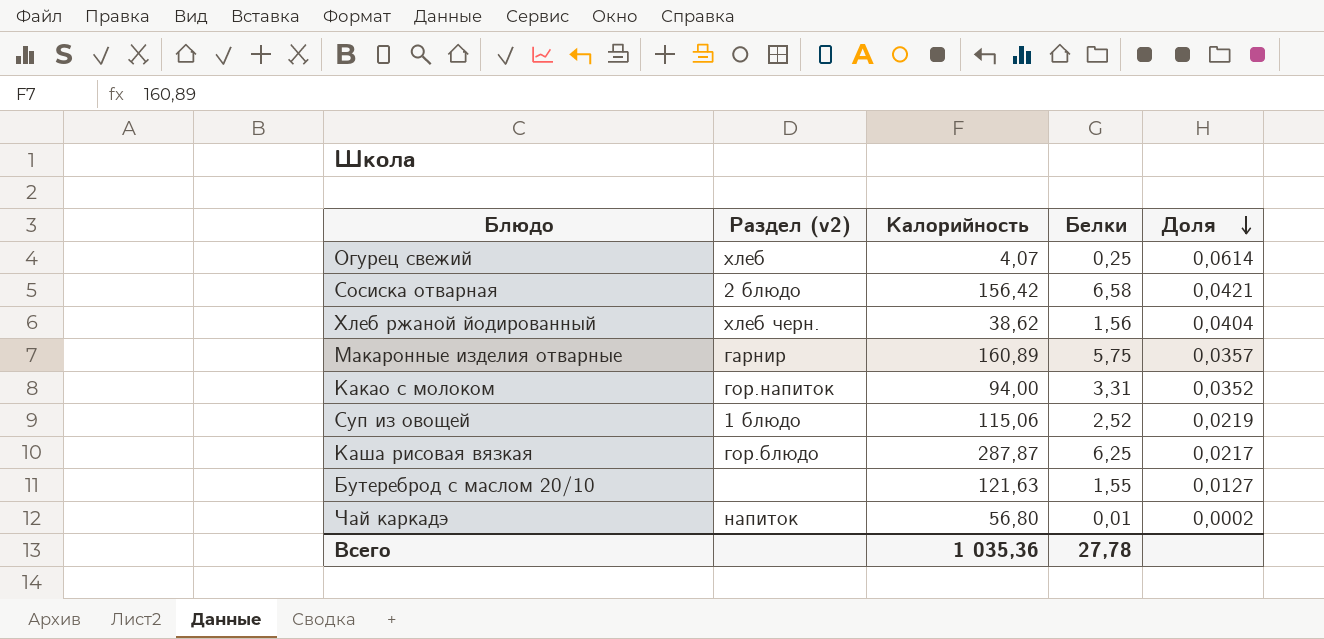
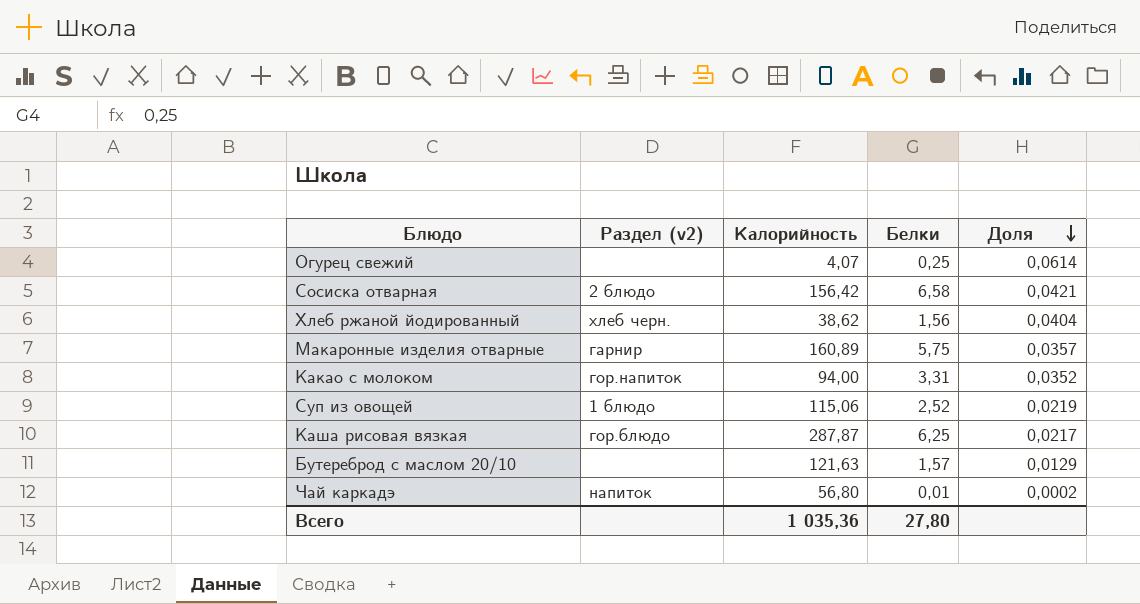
Огурец свежий | Раздел (v2): хлеб -> none
Бутереброд с маслом 20/10 | Белки: 1,55 -> 1,57
Бутереброд с маслом 20/10 | Доля: 0,0127 -> 0,0129
Всего | Белки: 27,78 -> 27,80

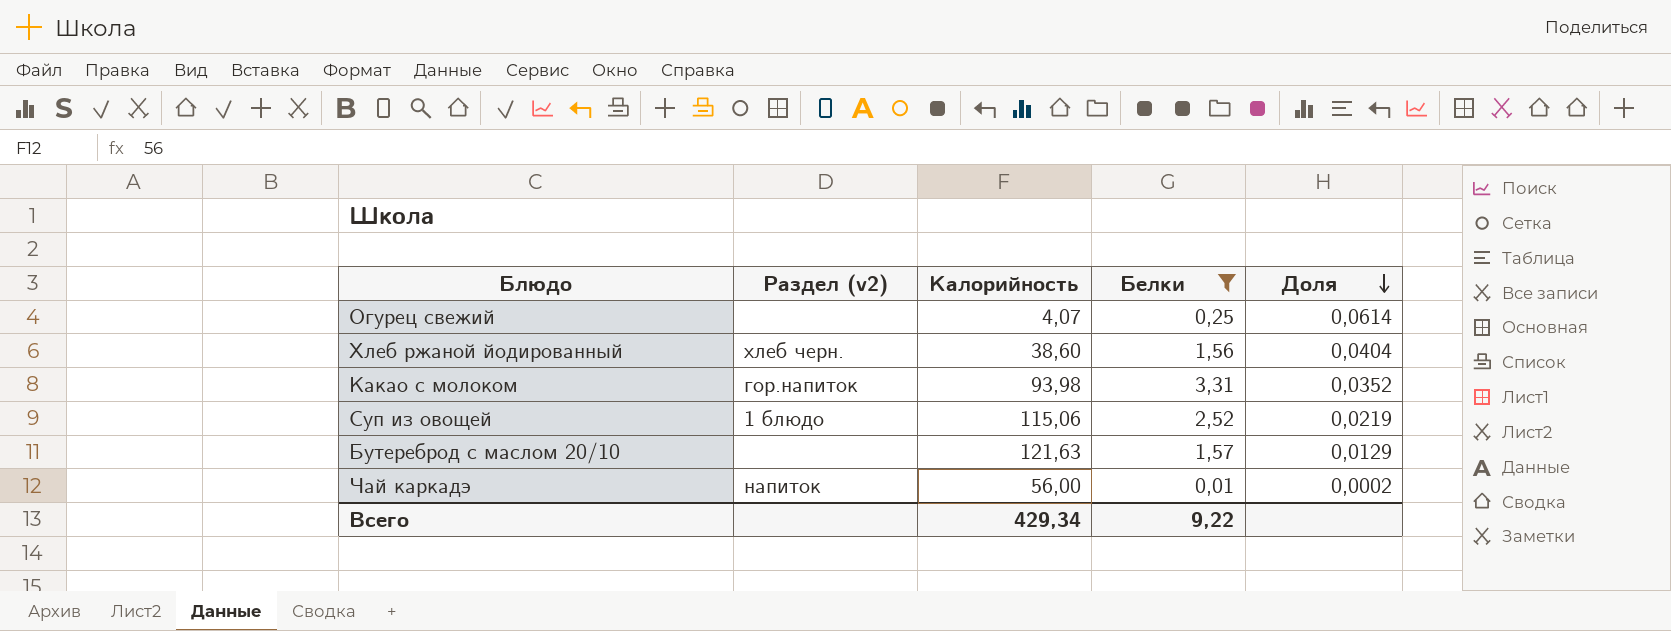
filter: none -> Белки <= 3,31
Хлеб ржаной йодированный | Калорийность: 38,62 -> 38,60
Какао с молоком | Калорийность: 94,00 -> 93,98
Чай каркадэ | Калорийность: 56,80 -> 56,00
Всего | Калорийность: 1 035,36 -> 429,34
Всего | Белки: 27,80 -> 9,22

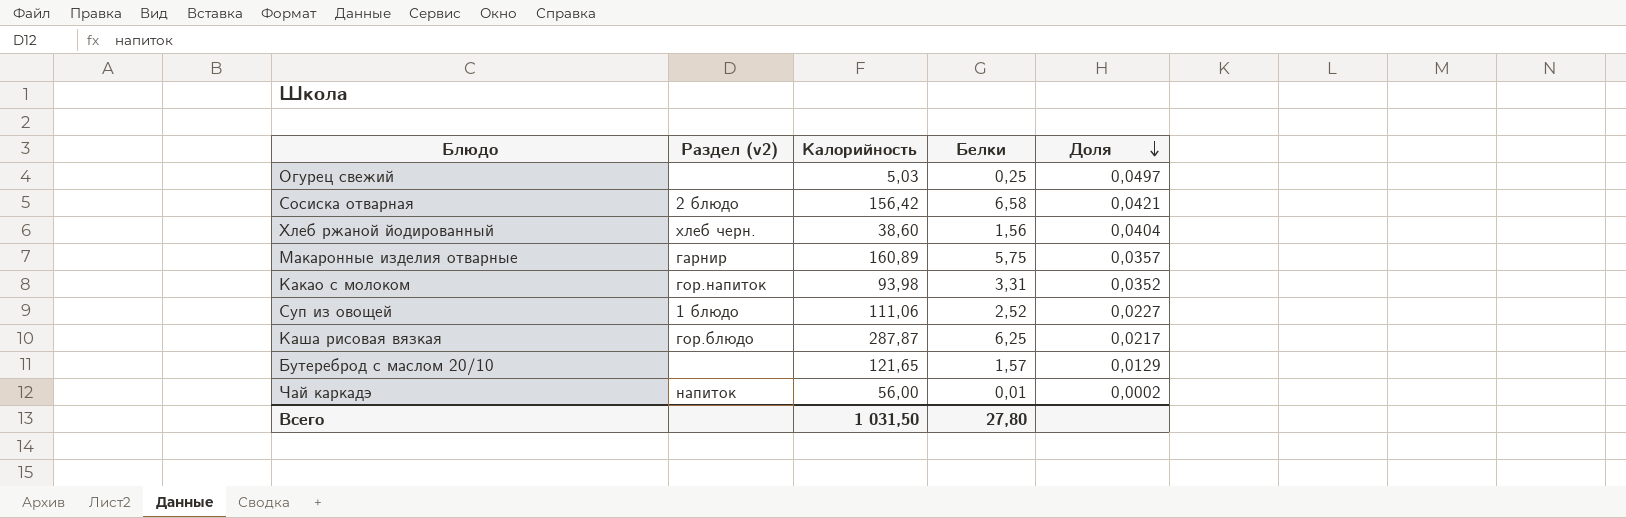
filter: Белки <= 3,31 -> none
Огурец свежий | Калорийность: 4,07 -> 5,03
Огурец свежий | Доля: 0,0614 -> 0,0497
Суп из овощей | Калорийность: 115,06 -> 111,06
Суп из овощей | Доля: 0,0219 -> 0,0227
Бутереброд с маслом 20/10 | Калорийность: 121,63 -> 121,65
Всего | Калорийность: 429,34 -> 1 031,50
Всего | Белки: 9,22 -> 27,80

